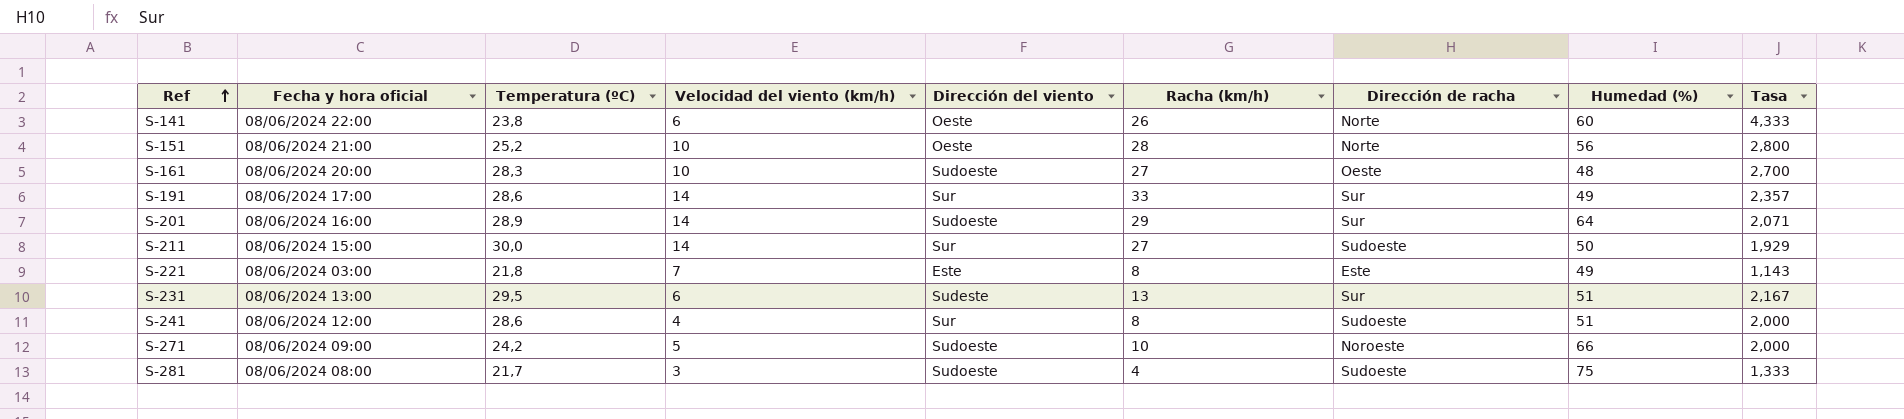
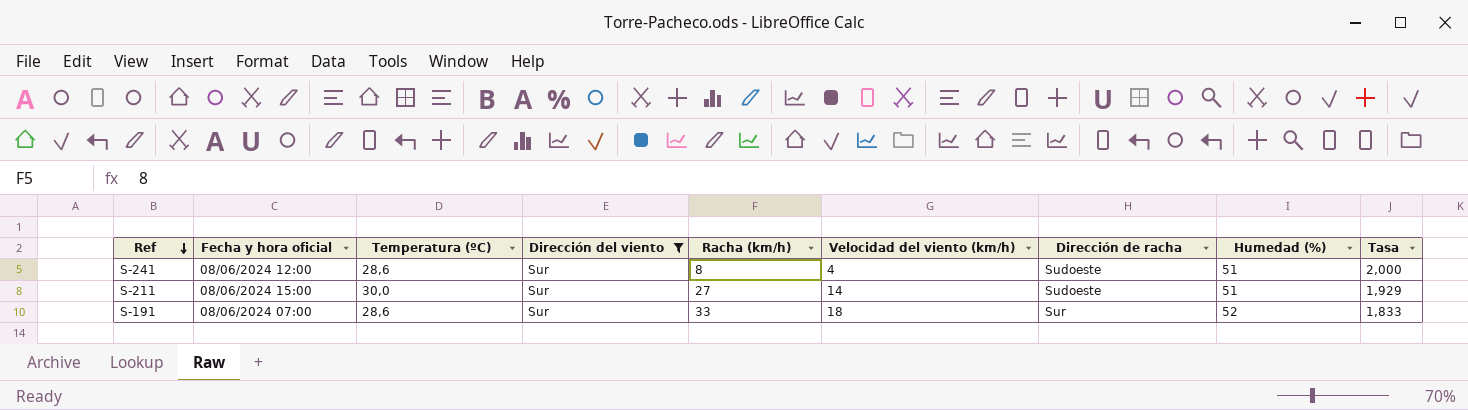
filter: none -> Dirección del viento = Sur
row order: Ref ascending -> Ref descending
column Velocidad del viento (km/h) | position: 4 -> 6
S-211 | Humedad (%): 50 -> 51
S-191 | Fecha y hora oficial: 08/06/2024 17:00 -> 08/06/2024 07:00
S-191 | Velocidad del viento (km/h): 14 -> 18
S-191 | Humedad (%): 49 -> 52
S-191 | Tasa: 2,357 -> 1,833

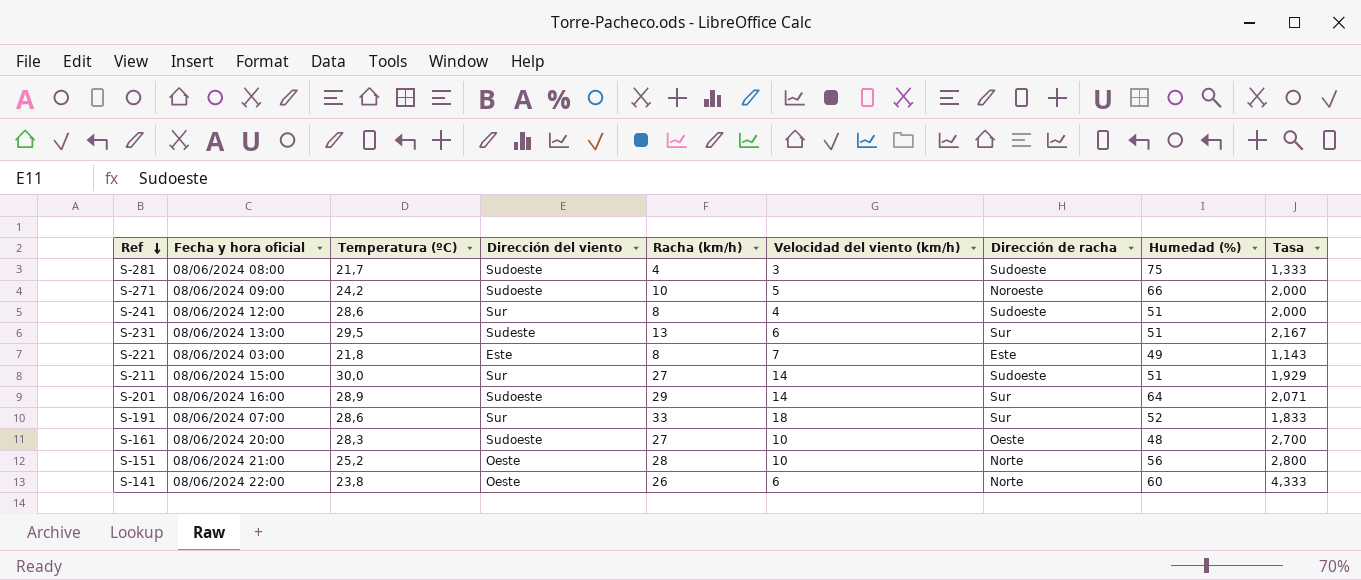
filter: Dirección del viento = Sur -> none

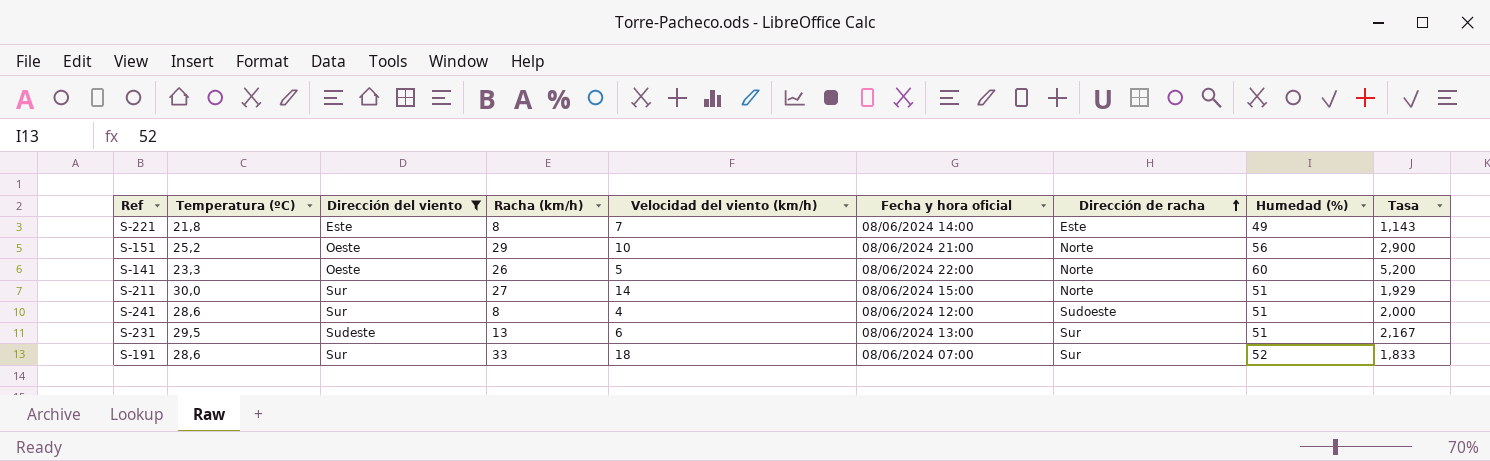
filter: none -> Dirección del viento != Sudoeste
row order: Ref descending -> Dirección de racha ascending
column Fecha y hora oficial | position: 2 -> 6
S-221 | Fecha y hora oficial: 08/06/2024 03:00 -> 08/06/2024 14:00
S-151 | Racha (km/h): 28 -> 29
S-151 | Tasa: 2,800 -> 2,900
S-141 | Temperatura (ºC): 23,8 -> 23,3
S-141 | Velocidad del viento (km/h): 6 -> 5
S-141 | Tasa: 4,333 -> 5,200
S-211 | Dirección de racha: Sudoeste -> Norte

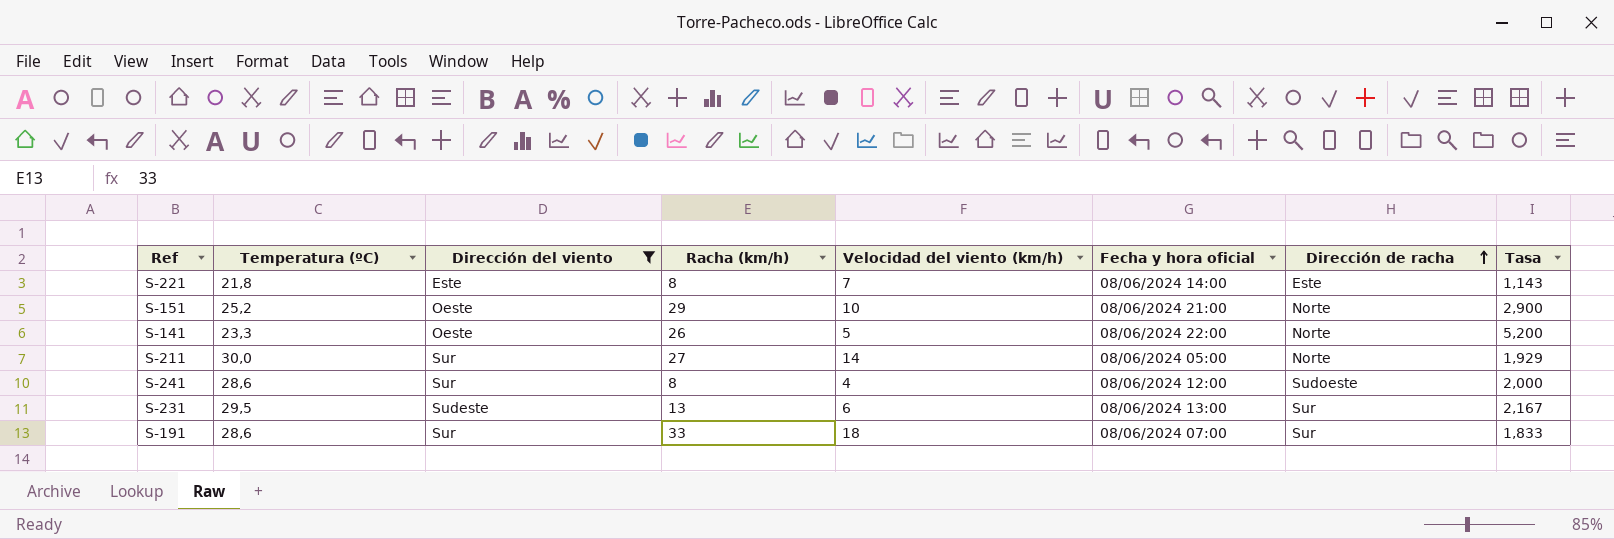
column Humedad (%) | position: 8 -> none
S-211 | Fecha y hora oficial: 08/06/2024 15:00 -> 08/06/2024 05:00

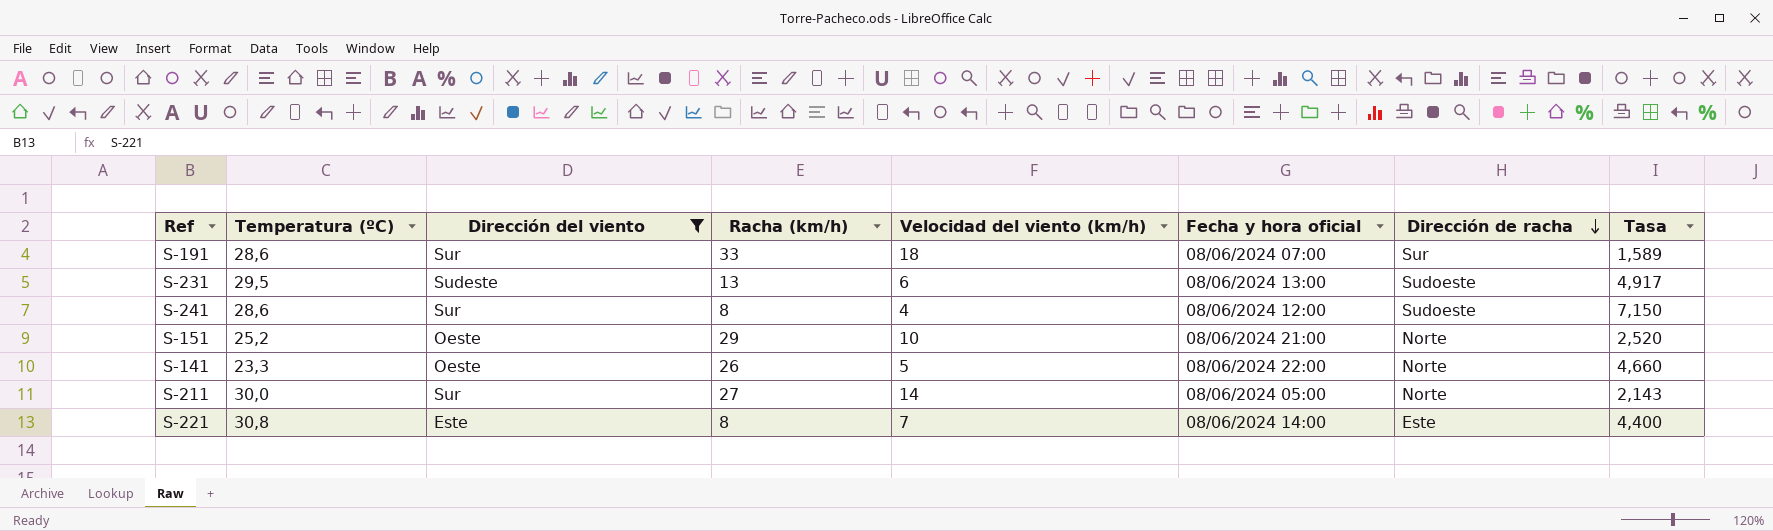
row order: Dirección de racha ascending -> Dirección de racha descending
column Tasa | formula: [Racha (km/h)] / [Velocidad del viento (km/h)] -> [Temperatura (ºC)] / [Velocidad del viento (km/h)]
S-231 | Dirección de racha: Sur -> Sudoeste
S-221 | Temperatura (ºC): 21,8 -> 30,8

